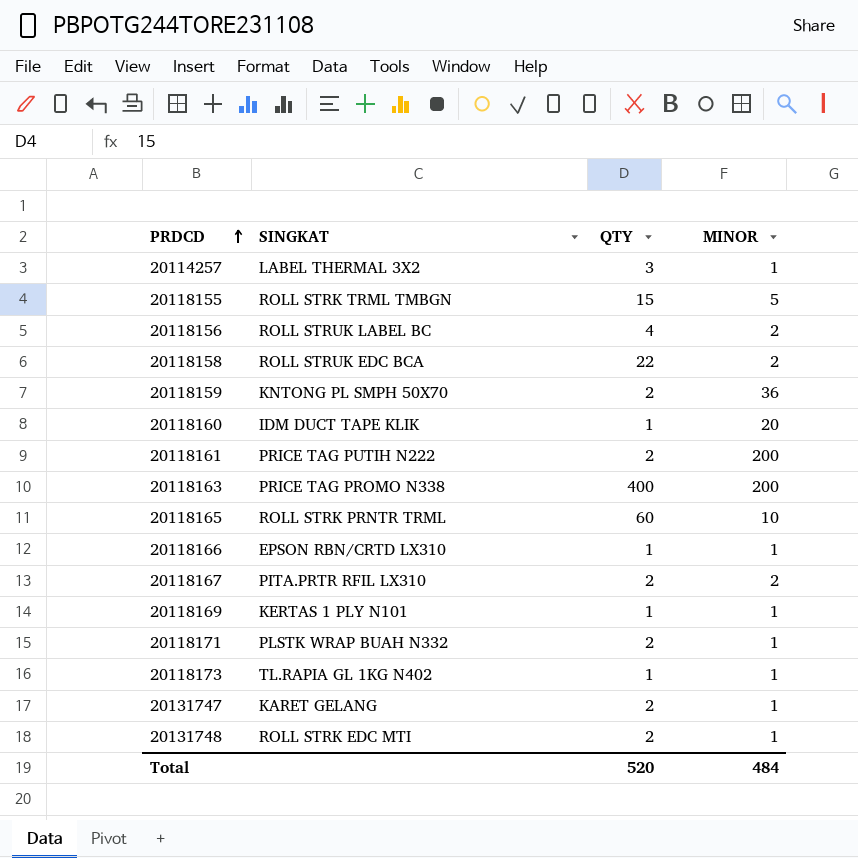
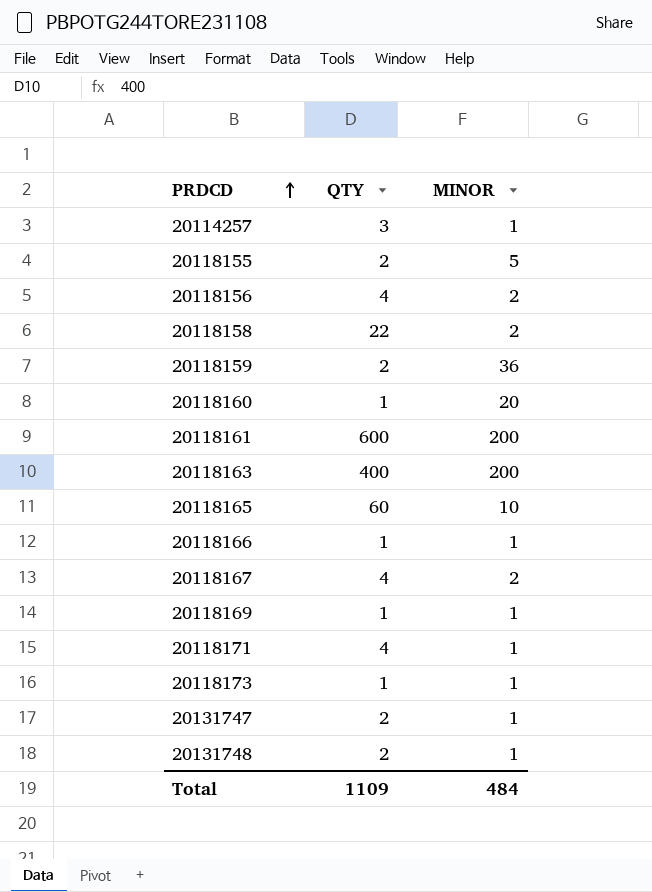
column SINGKAT | position: 2 -> none
20118155 | QTY: 15 -> 2
20118161 | QTY: 2 -> 600
20118167 | QTY: 2 -> 4
20118171 | QTY: 2 -> 4
Total | QTY: 520 -> 1109

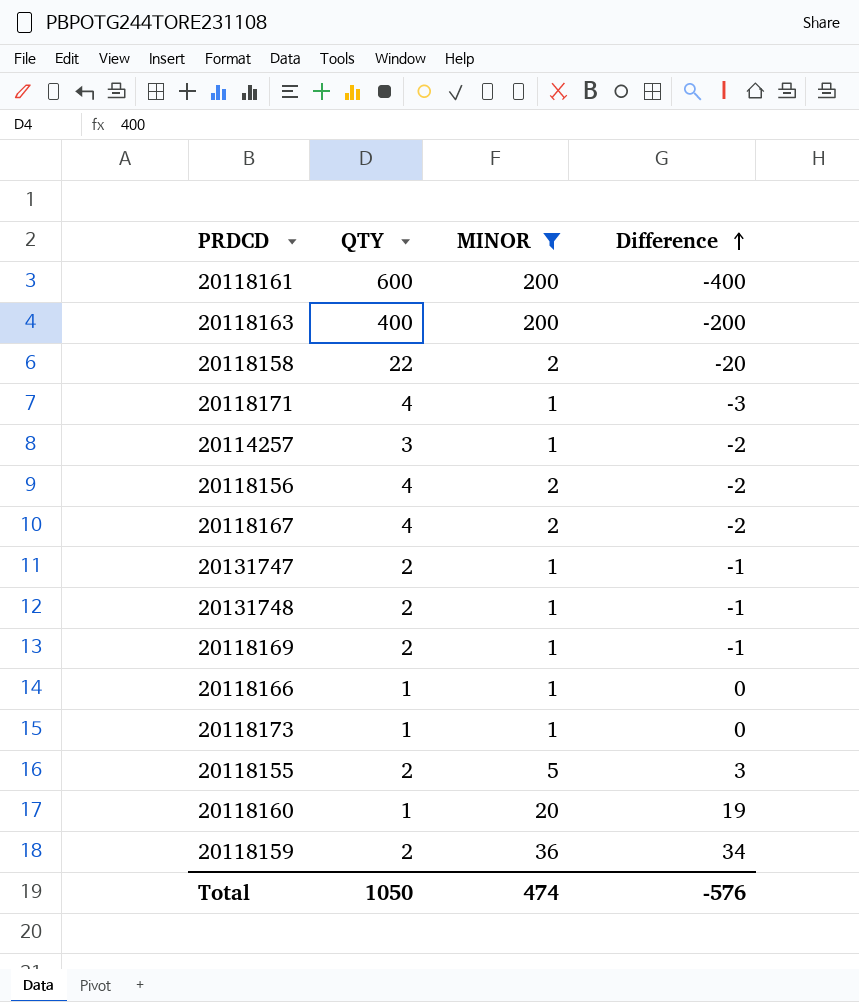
filter: none -> MINOR != 10
row order: PRDCD ascending -> Difference ascending
column Difference | formula: none -> [MINOR] - [QTY]
20118169 | QTY: 1 -> 2
Total | QTY: 1109 -> 1050
Total | MINOR: 484 -> 474

